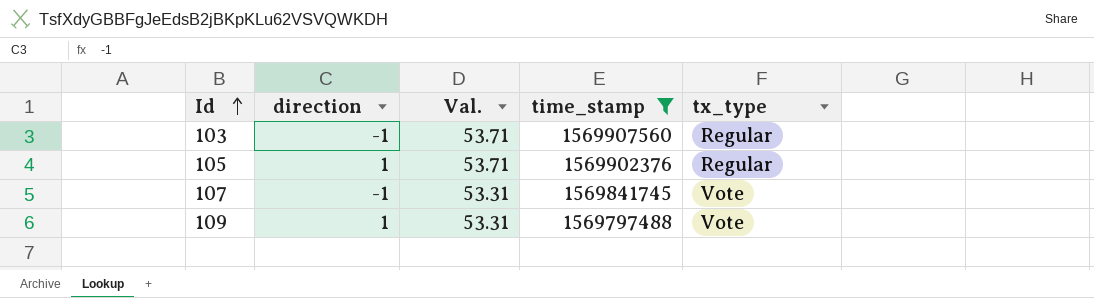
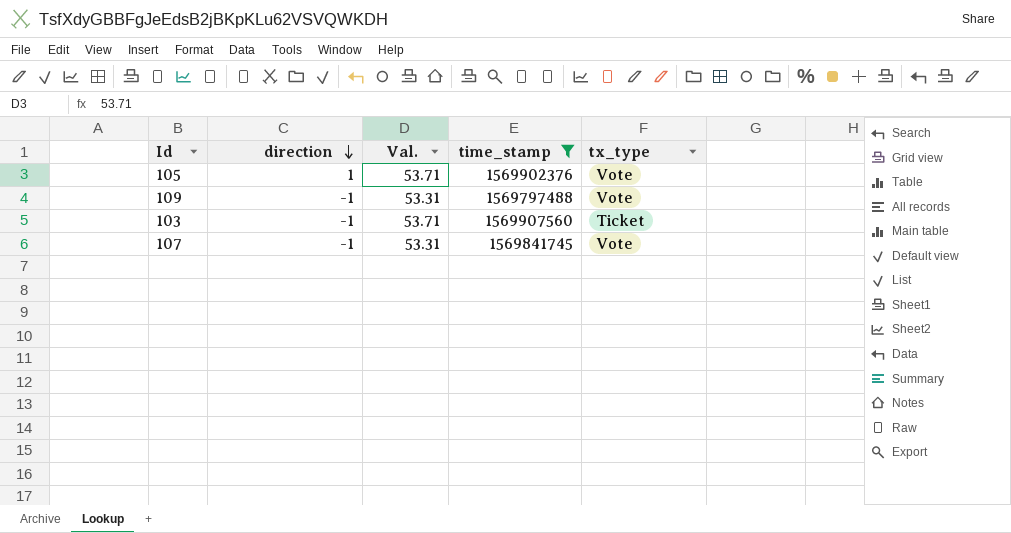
row order: Id ascending -> direction descending
105 | tx_type: Regular -> Vote
109 | direction: 1 -> -1
103 | tx_type: Regular -> Ticket

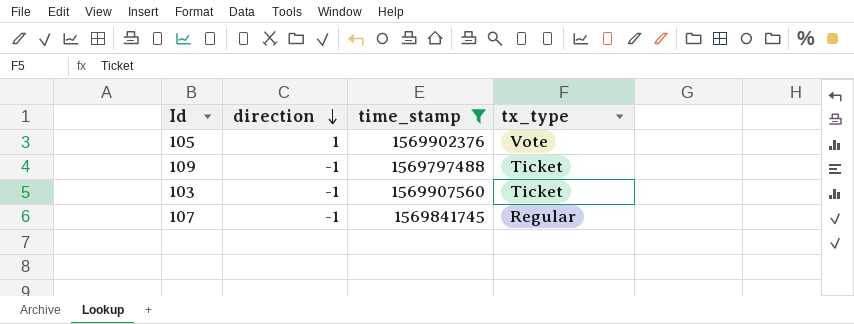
column Val. | position: 3 -> none
109 | tx_type: Vote -> Ticket
107 | tx_type: Vote -> Regular

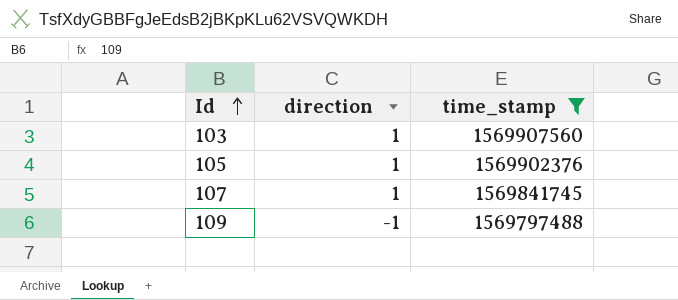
row order: direction descending -> Id ascending
column tx_type | position: 4 -> none
103 | direction: -1 -> 1
107 | direction: -1 -> 1

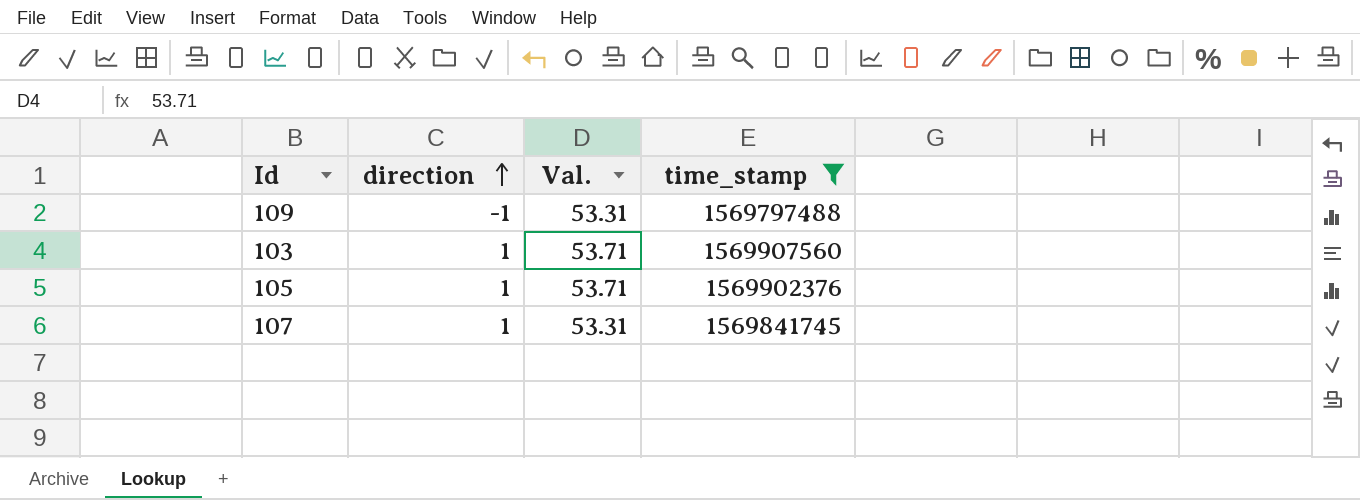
row order: Id ascending -> direction ascending
column Val. | position: none -> 3

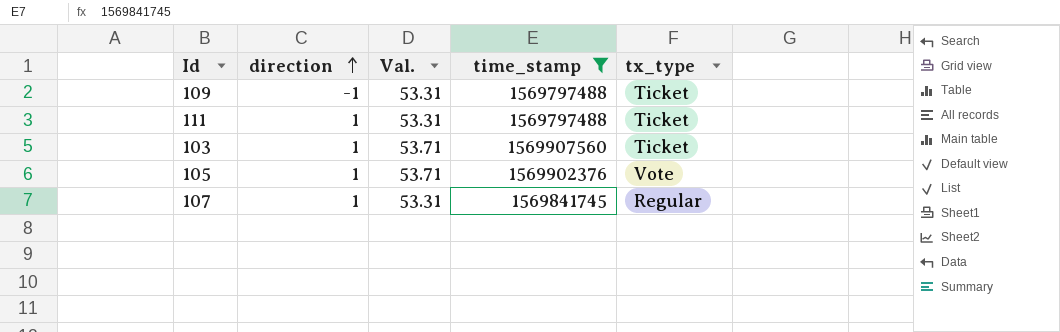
column tx_type | position: none -> 5
row 111: none -> 1 | 53.31 | 1569797488 | Ticket

